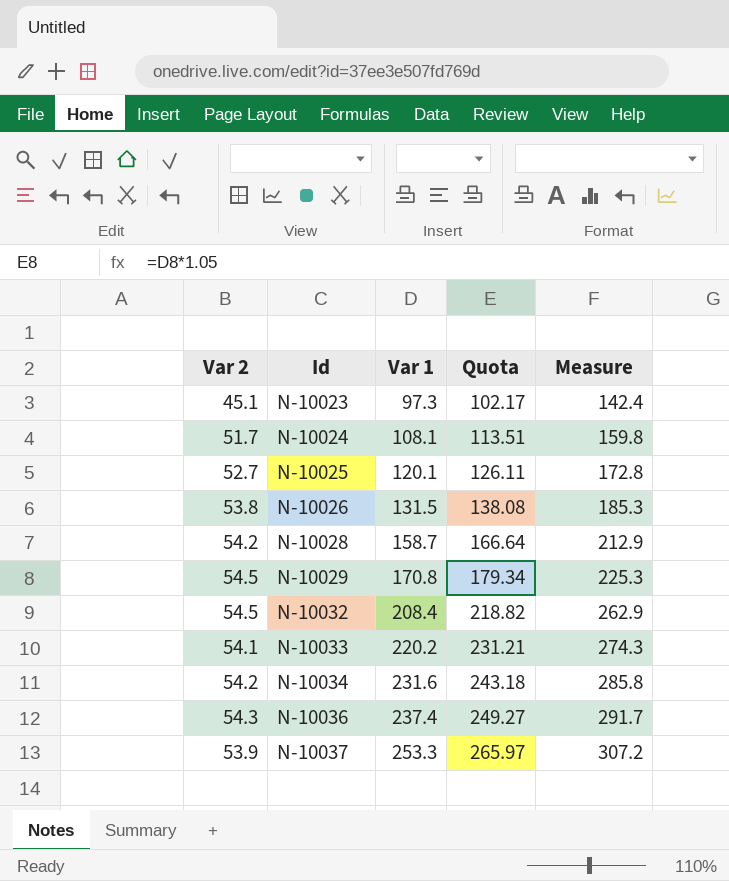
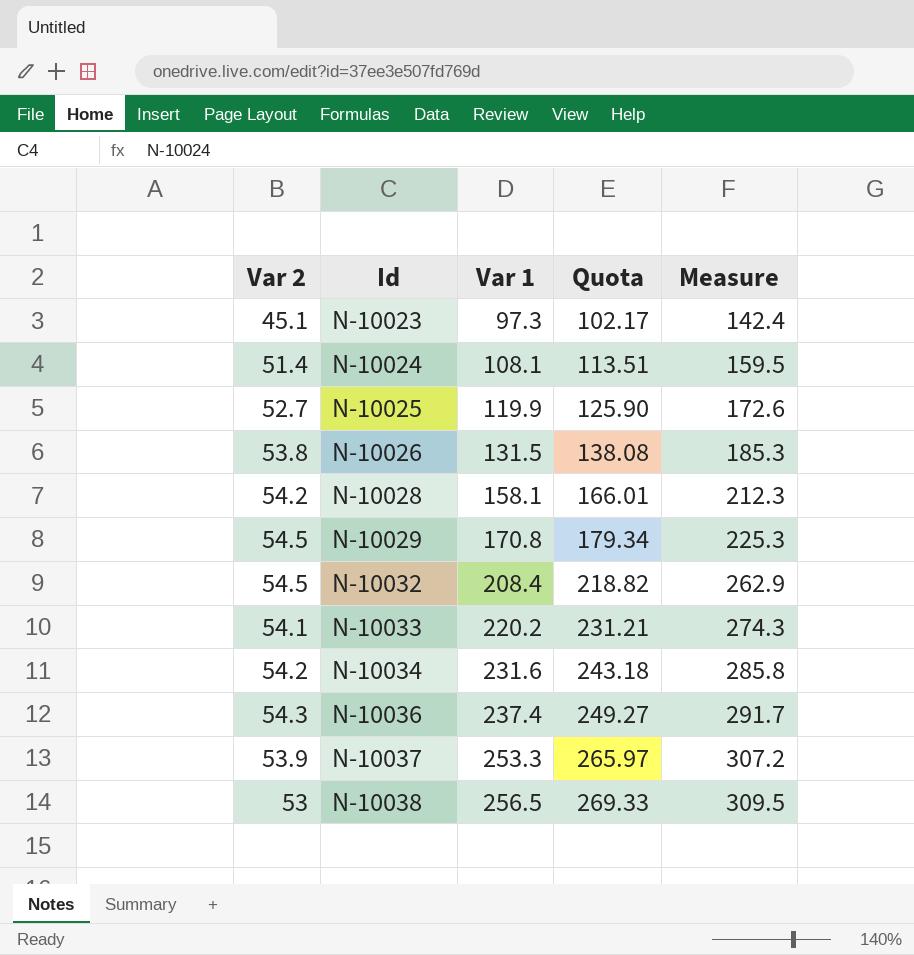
N-10024 | Var 2: 51.7 -> 51.4
N-10024 | Measure: 159.8 -> 159.5
N-10025 | Var 1: 120.1 -> 119.9
N-10025 | Quota: 126.11 -> 125.90
N-10025 | Measure: 172.8 -> 172.6
N-10028 | Var 1: 158.7 -> 158.1
N-10028 | Quota: 166.64 -> 166.01
N-10028 | Measure: 212.9 -> 212.3
row N-10038: none -> 53 | 256.5 | 269.33 | 309.5

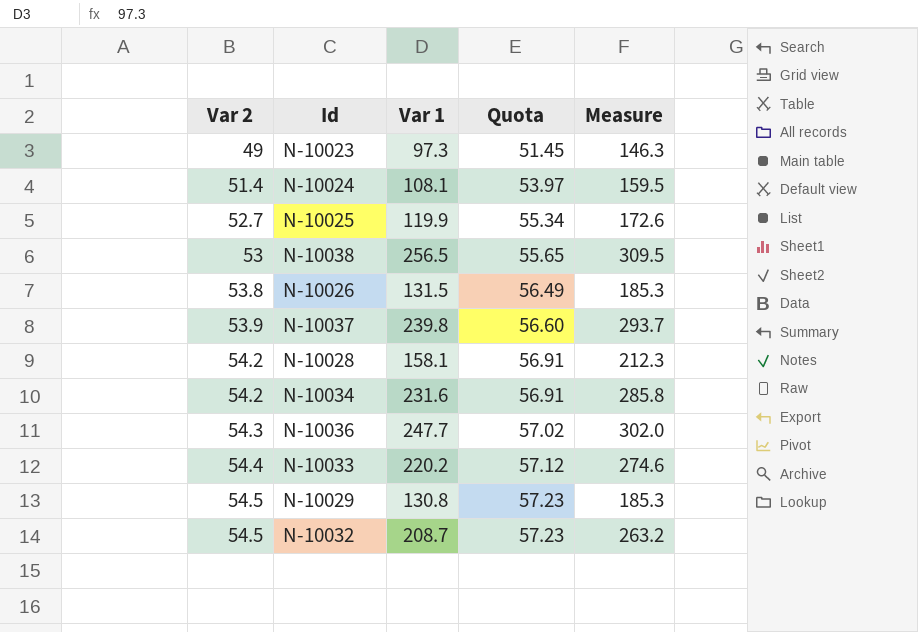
row order: Id ascending -> Var 2 ascending
column Quota | formula: [Var 1] * 1.05 -> [Var 2] * 1.05
N-10023 | Var 2: 45.1 -> 49
N-10023 | Measure: 142.4 -> 146.3
N-10037 | Var 1: 253.3 -> 239.8
N-10037 | Measure: 307.2 -> 293.7
N-10036 | Var 1: 237.4 -> 247.7
N-10036 | Measure: 291.7 -> 302.0
N-10033 | Var 2: 54.1 -> 54.4
N-10033 | Measure: 274.3 -> 274.6
N-10029 | Var 1: 170.8 -> 130.8
N-10029 | Measure: 225.3 -> 185.3
N-10032 | Var 1: 208.4 -> 208.7
N-10032 | Measure: 262.9 -> 263.2

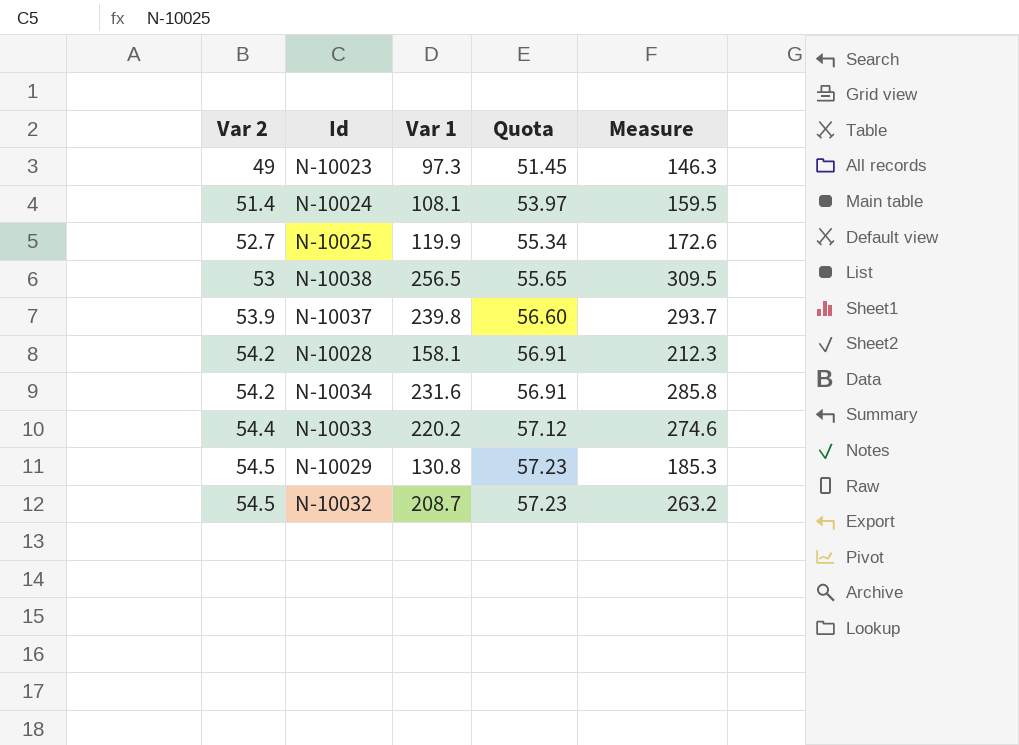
row N-10026: 53.8 | 131.5 | 56.49 | 185.3 -> none
row N-10036: 54.3 | 247.7 | 57.02 | 302.0 -> none

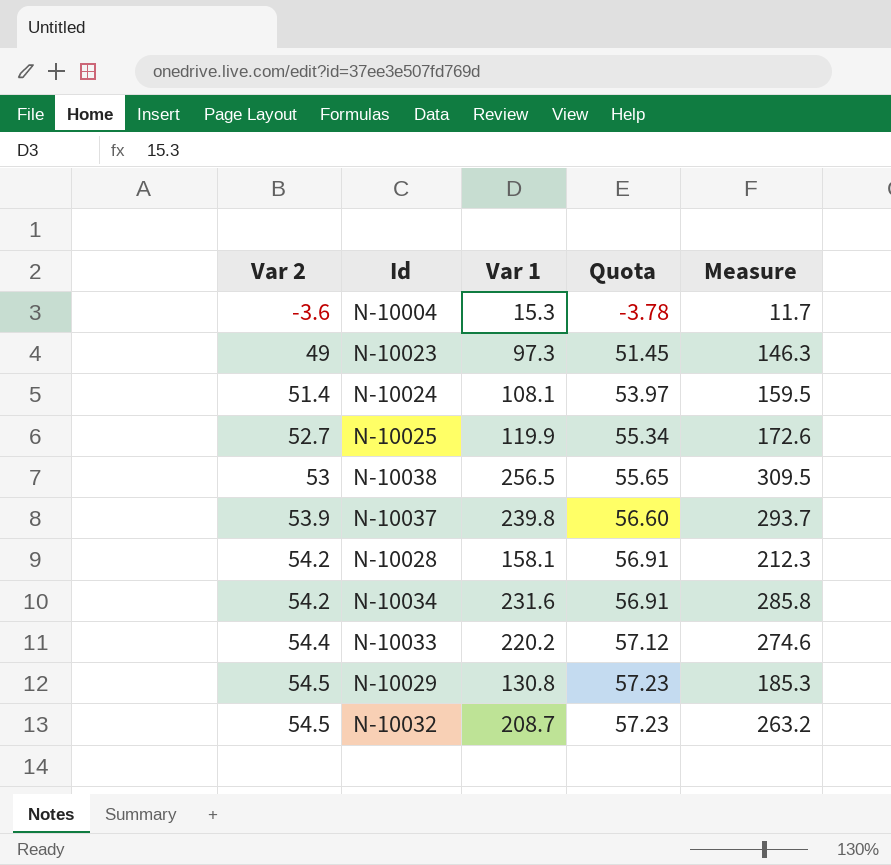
row N-10004: none -> -3.6 | 15.3 | -3.78 | 11.7

